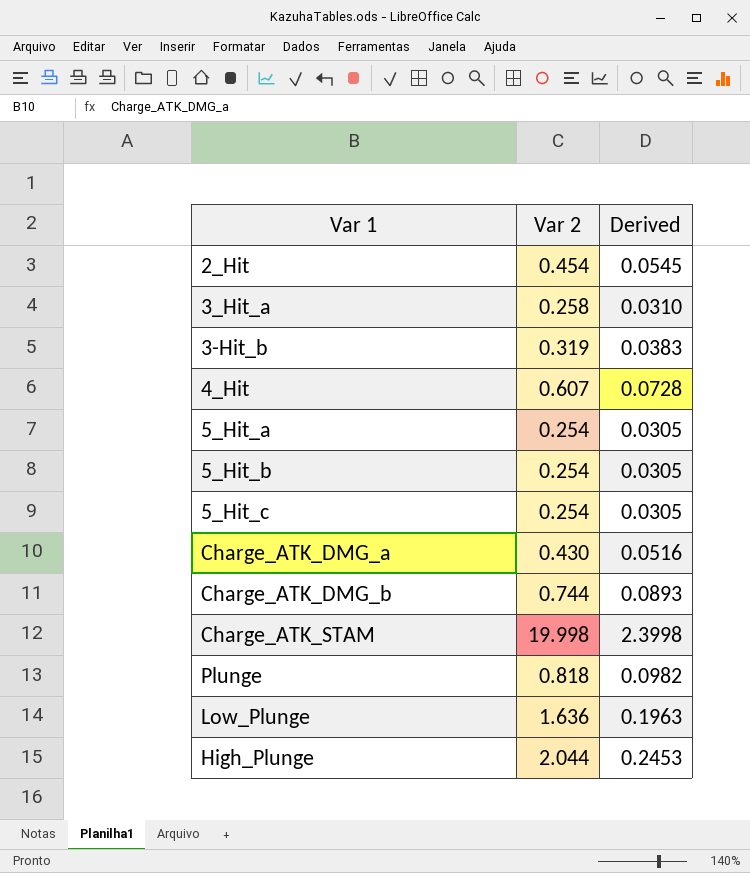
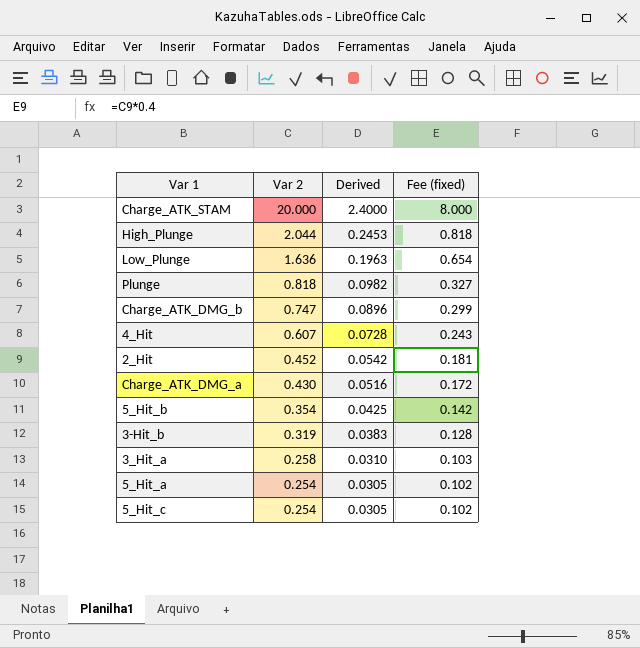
row order: none -> Var 2 descending
column Fee (fixed) | formula: none -> [Var 2] * 0.4
Charge_ATK_STAM | Var 2: 19.998 -> 20.000
Charge_ATK_STAM | Derived: 2.3998 -> 2.4000
Charge_ATK_DMG_b | Var 2: 0.744 -> 0.747
Charge_ATK_DMG_b | Derived: 0.0893 -> 0.0896
2_Hit | Var 2: 0.454 -> 0.452
2_Hit | Derived: 0.0545 -> 0.0542
5_Hit_b | Var 2: 0.254 -> 0.354
5_Hit_b | Derived: 0.0305 -> 0.0425

